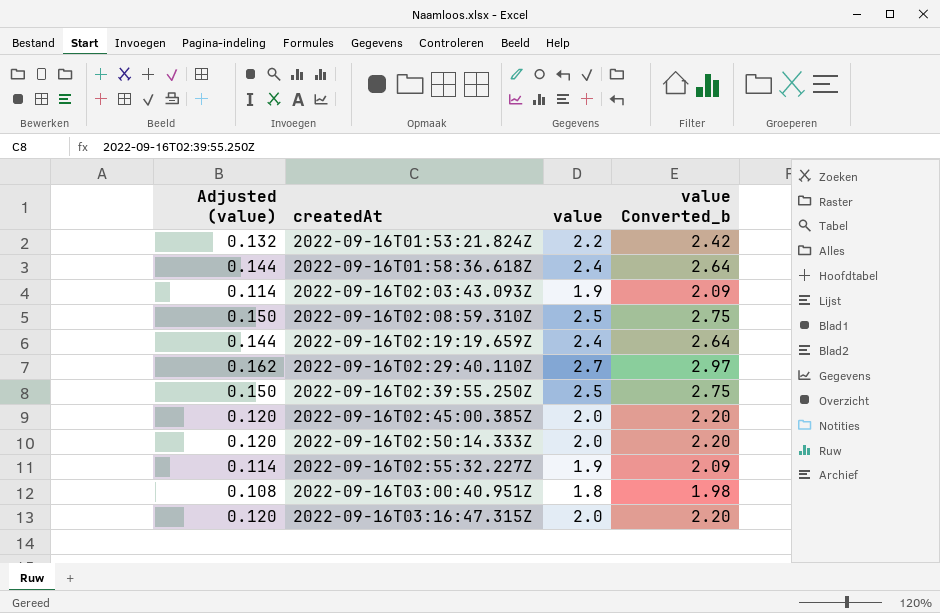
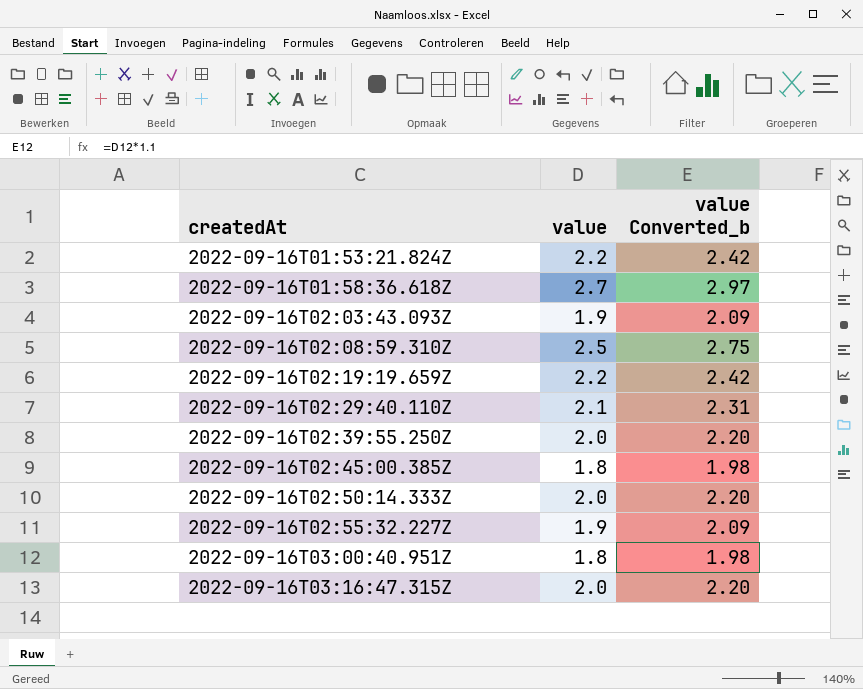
column Adjusted (value) | formula: [value] * 0.06 -> none
2022-09-16T01:58:36.618Z | value: 2.4 -> 2.7
2022-09-16T01:58:36.618Z | value Converted_b: 2.64 -> 2.97
2022-09-16T02:19:19.659Z | value: 2.4 -> 2.2
2022-09-16T02:19:19.659Z | value Converted_b: 2.64 -> 2.42
2022-09-16T02:29:40.110Z | value: 2.7 -> 2.1
2022-09-16T02:29:40.110Z | value Converted_b: 2.97 -> 2.31
2022-09-16T02:39:55.250Z | value: 2.5 -> 2.0
2022-09-16T02:39:55.250Z | value Converted_b: 2.75 -> 2.20
2022-09-16T02:45:00.385Z | value: 2.0 -> 1.8
2022-09-16T02:45:00.385Z | value Converted_b: 2.20 -> 1.98

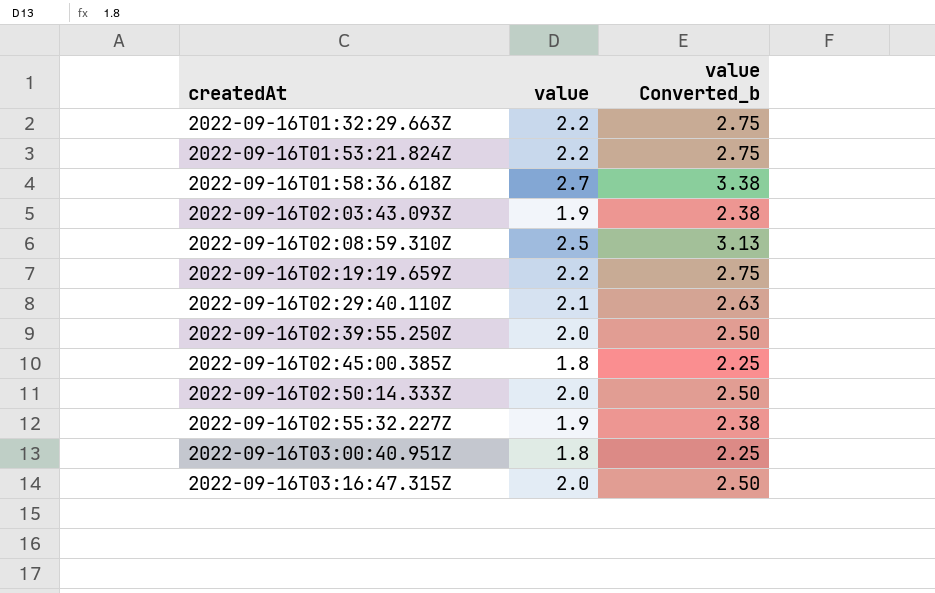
column value Converted_b | formula: [value] * 1.1 -> [value] * 1.25
row 2022-09-16T01:32:29.663Z: none -> 2.2 | 2.75

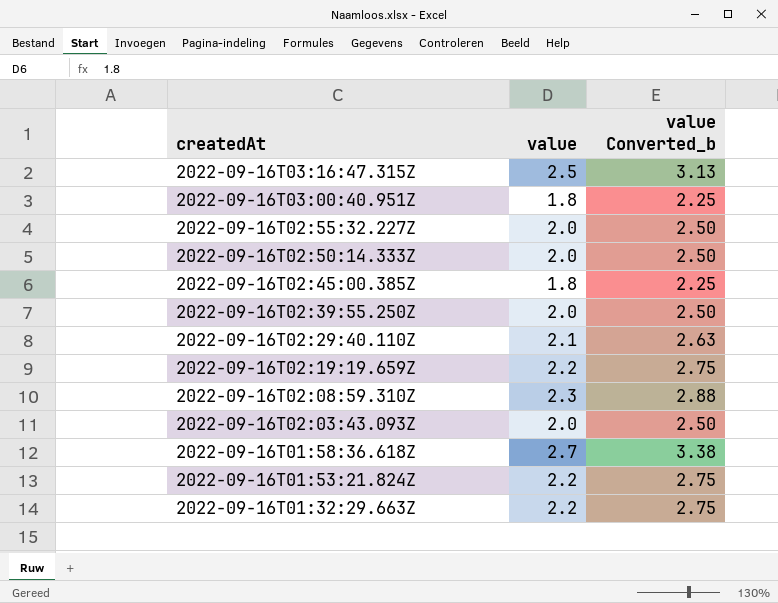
row order: createdAt ascending -> createdAt descending
2022-09-16T03:16:47.315Z | value: 2.0 -> 2.5
2022-09-16T03:16:47.315Z | value Converted_b: 2.50 -> 3.13
2022-09-16T02:55:32.227Z | value: 1.9 -> 2.0
2022-09-16T02:55:32.227Z | value Converted_b: 2.38 -> 2.50
2022-09-16T02:08:59.310Z | value: 2.5 -> 2.3
2022-09-16T02:08:59.310Z | value Converted_b: 3.13 -> 2.88
2022-09-16T02:03:43.093Z | value: 1.9 -> 2.0
2022-09-16T02:03:43.093Z | value Converted_b: 2.38 -> 2.50

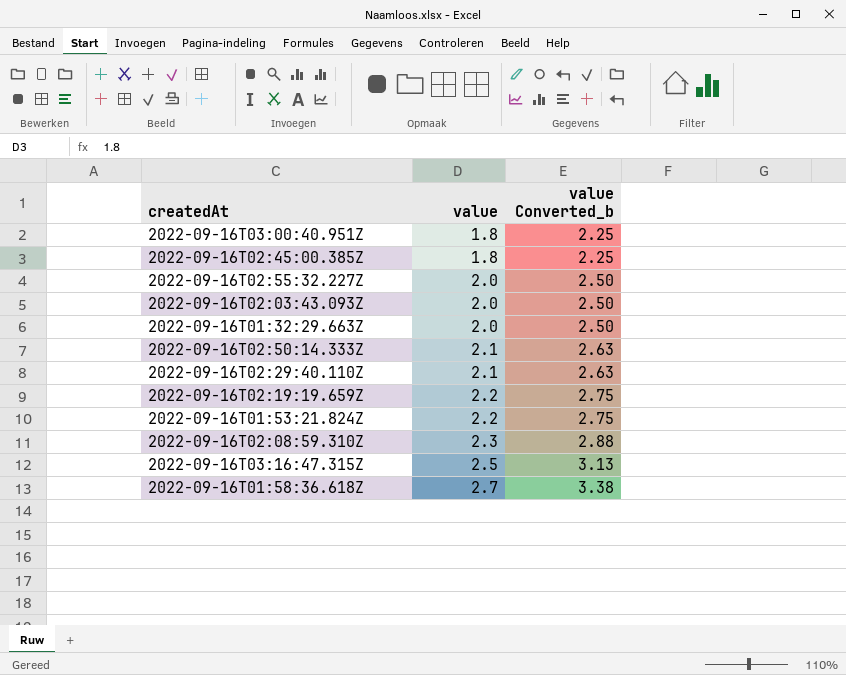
row order: createdAt descending -> value ascending
row 2022-09-16T02:39:55.250Z: 2.0 | 2.50 -> none
2022-09-16T01:32:29.663Z | value: 2.2 -> 2.0
2022-09-16T01:32:29.663Z | value Converted_b: 2.75 -> 2.50
2022-09-16T02:50:14.333Z | value: 2.0 -> 2.1
2022-09-16T02:50:14.333Z | value Converted_b: 2.50 -> 2.63

